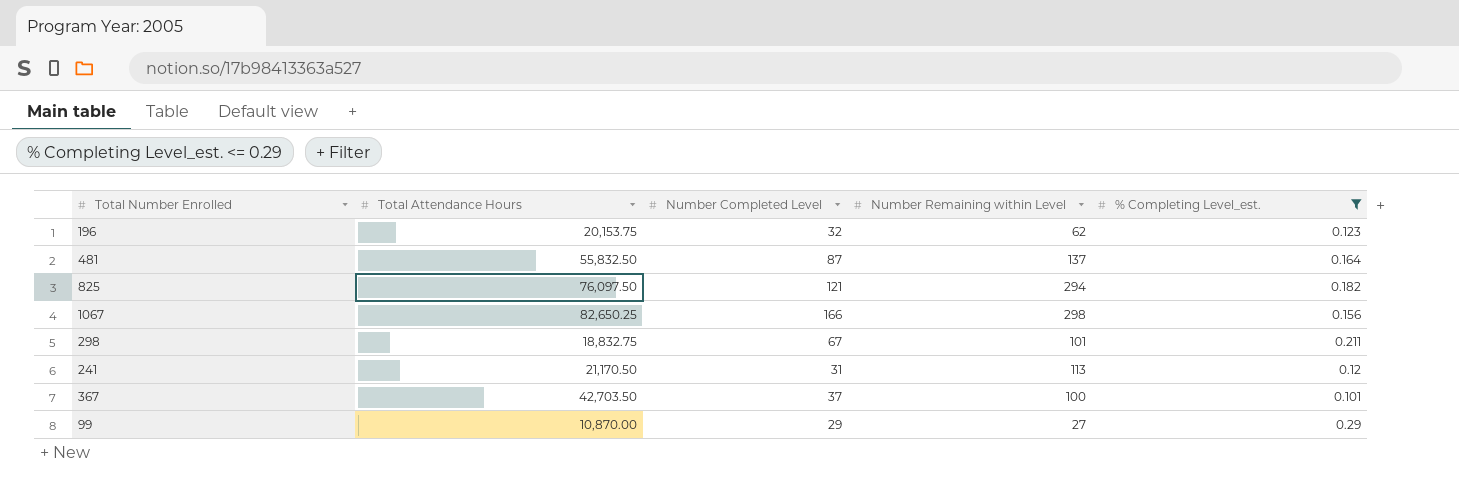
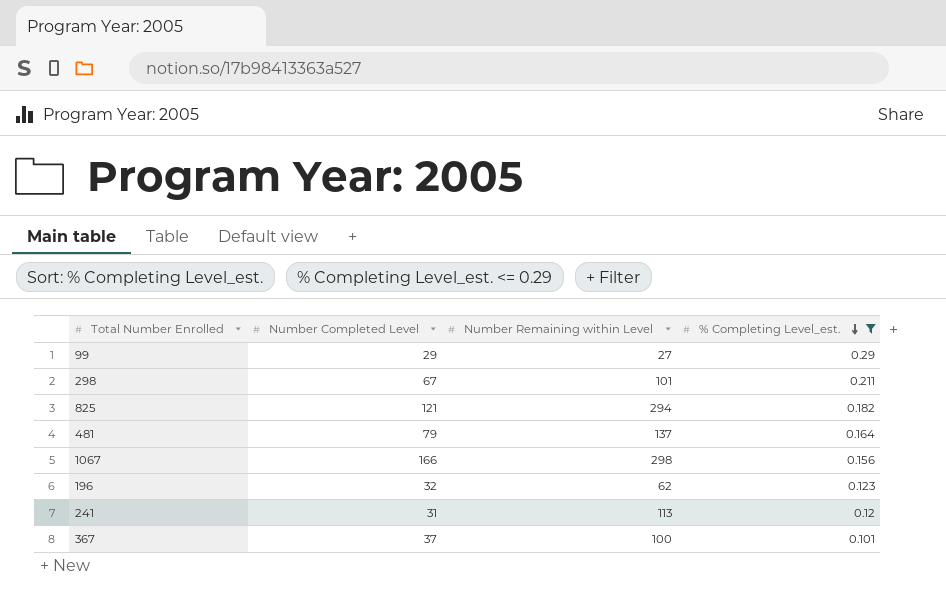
row order: none -> % Completing Level_est. descending
column Total Attendance Hours | position: 2 -> none
481 | Number Completed Level: 87 -> 79

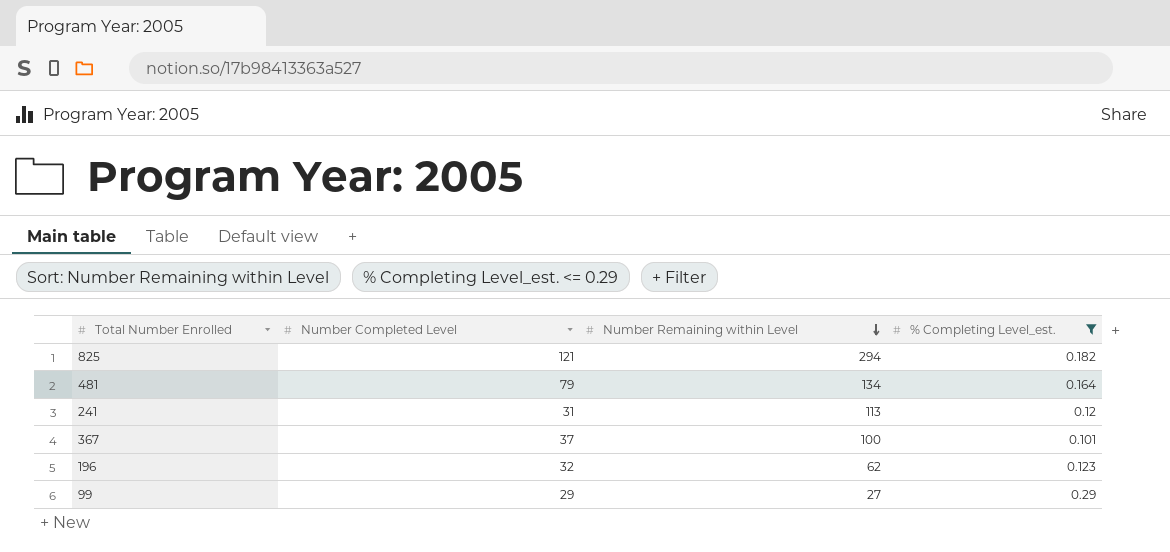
row order: % Completing Level_est. descending -> Number Remaining within Level descending
row 298: 67 | 101 | 0.211 -> none
row 1067: 166 | 298 | 0.156 -> none
481 | Number Remaining within Level: 137 -> 134

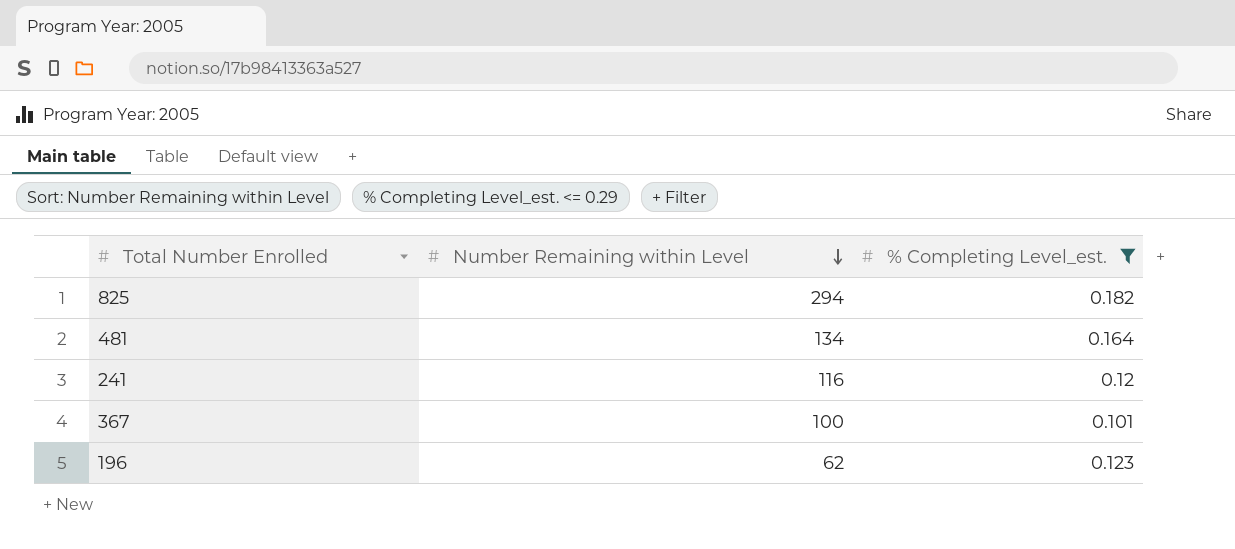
column Number Completed Level | position: 2 -> none
row 99: 29 | 27 | 0.29 -> none
241 | Number Remaining within Level: 113 -> 116

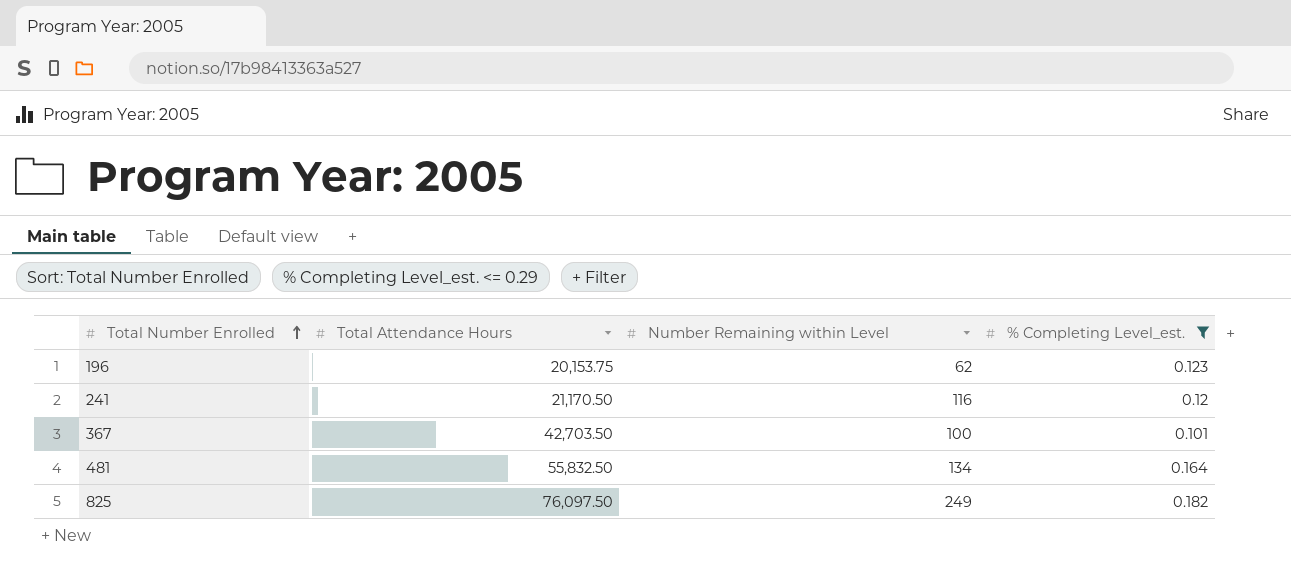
row order: Number Remaining within Level descending -> Total Number Enrolled ascending
column Total Attendance Hours | position: none -> 2
825 | Number Remaining within Level: 294 -> 249

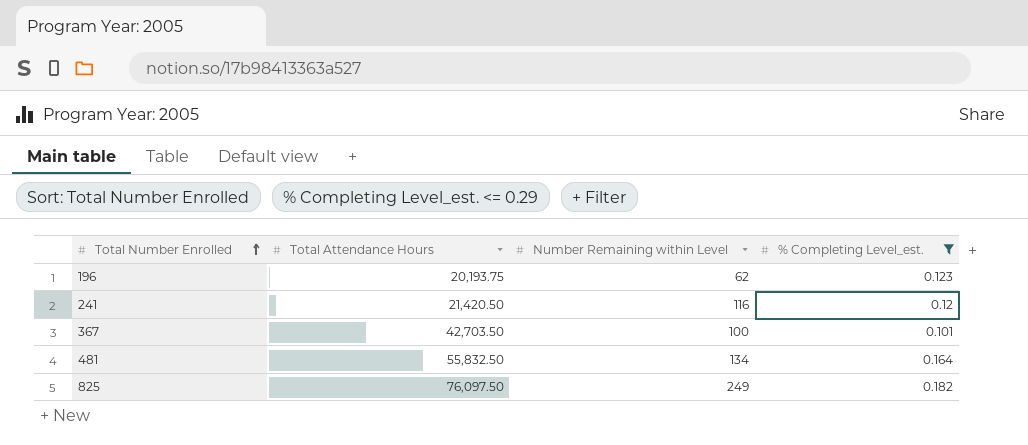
196 | Total Attendance Hours: 20,153.75 -> 20,193.75
241 | Total Attendance Hours: 21,170.50 -> 21,420.50

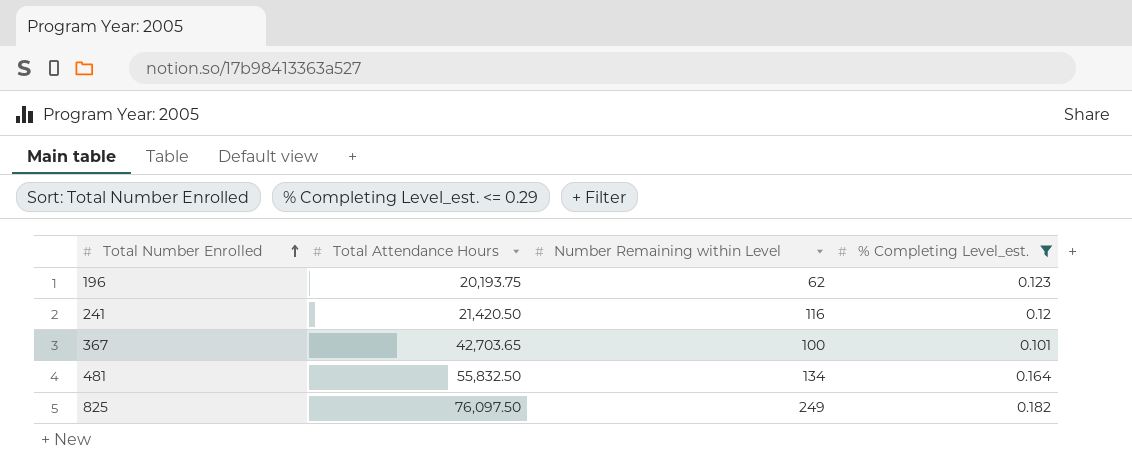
367 | Total Attendance Hours: 42,703.50 -> 42,703.65

